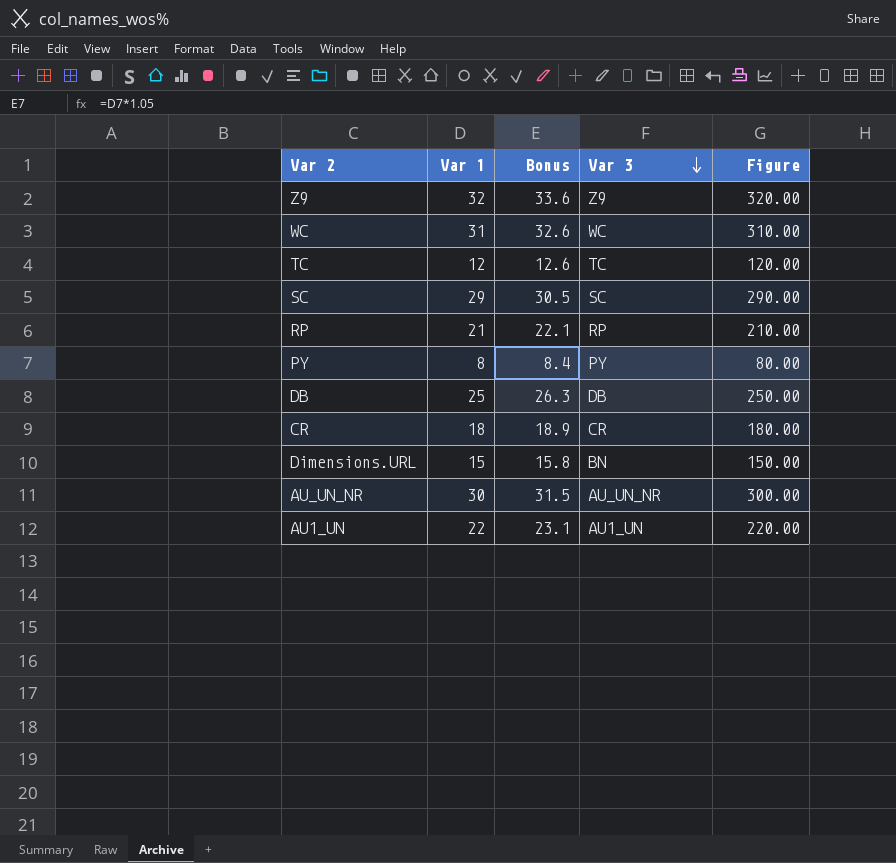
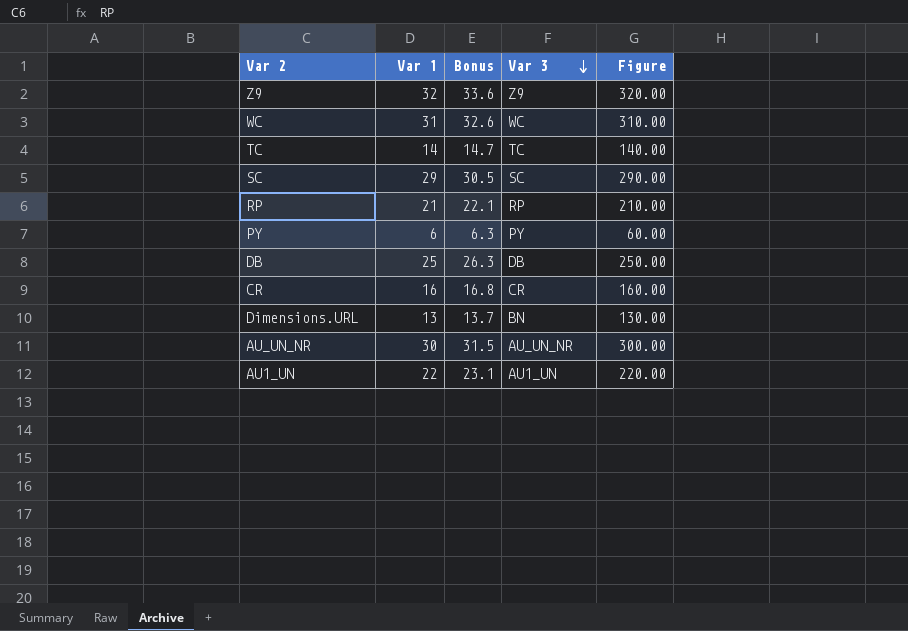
TC | Var 1: 12 -> 14
TC | Bonus: 12.6 -> 14.7
TC | Figure: 120.00 -> 140.00
PY | Var 1: 8 -> 6
PY | Bonus: 8.4 -> 6.3
PY | Figure: 80.00 -> 60.00
CR | Var 1: 18 -> 16
CR | Bonus: 18.9 -> 16.8
CR | Figure: 180.00 -> 160.00
Dimensions.URL | Var 1: 15 -> 13
Dimensions.URL | Bonus: 15.8 -> 13.7
Dimensions.URL | Figure: 150.00 -> 130.00

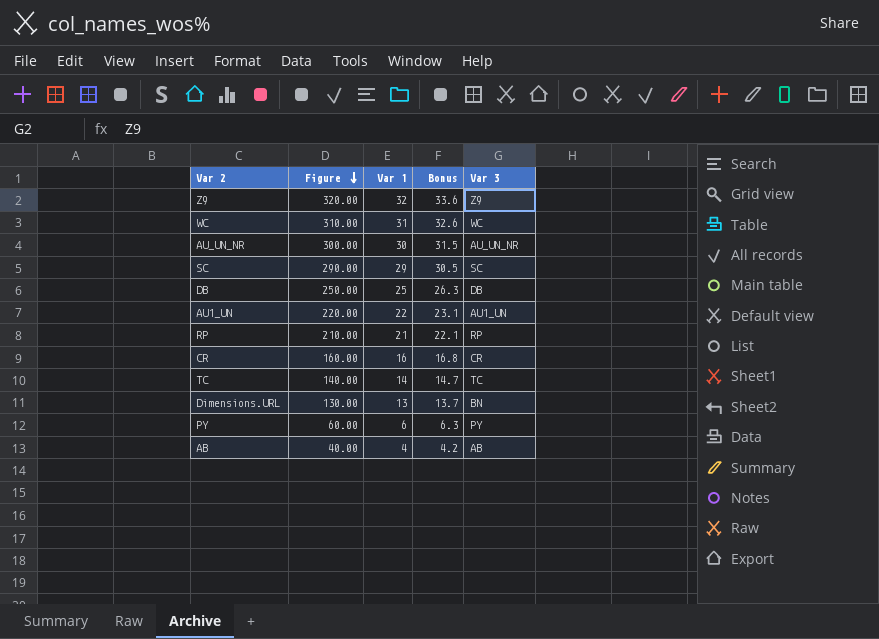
row order: Var 3 descending -> Figure descending
column Figure | position: 5 -> 2
row AB: none -> 40.00 | 4 | 4.2 | AB

